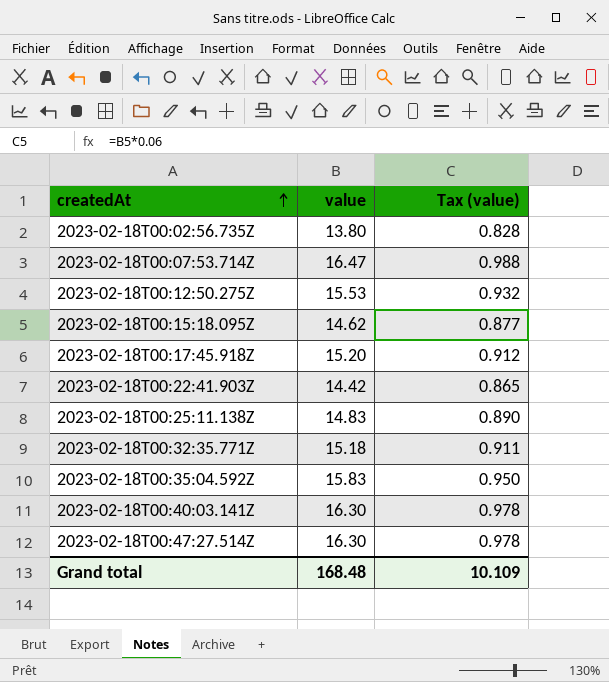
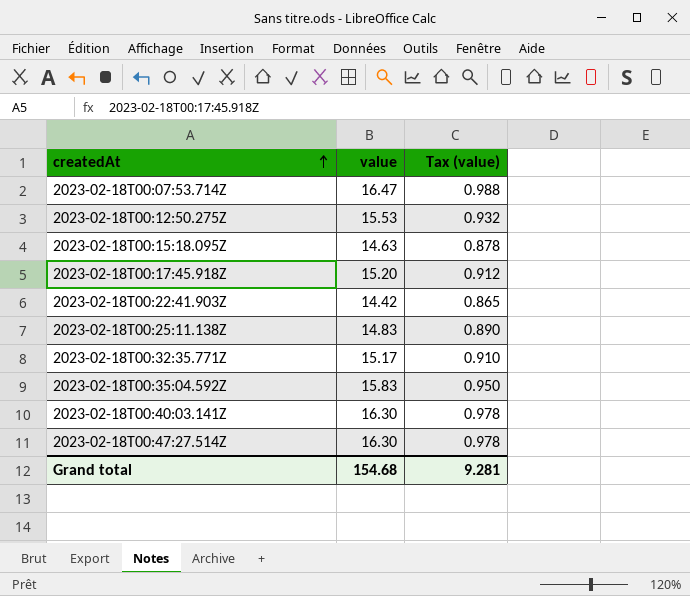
row 2023-02-18T00:02:56.735Z: 13.80 | 0.828 -> none
2023-02-18T00:15:18.095Z | value: 14.62 -> 14.63
2023-02-18T00:15:18.095Z | Tax (value): 0.877 -> 0.878
2023-02-18T00:32:35.771Z | value: 15.18 -> 15.17
2023-02-18T00:32:35.771Z | Tax (value): 0.911 -> 0.910
Grand total | value: 168.48 -> 154.68
Grand total | Tax (value): 10.109 -> 9.281

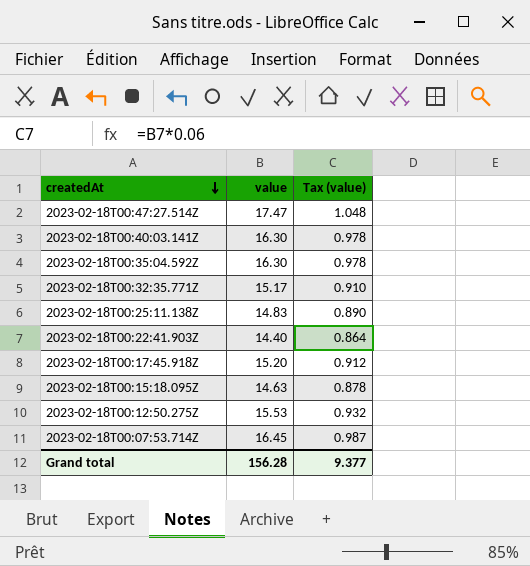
row order: createdAt ascending -> createdAt descending
2023-02-18T00:47:27.514Z | value: 16.30 -> 17.47
2023-02-18T00:47:27.514Z | Tax (value): 0.978 -> 1.048
2023-02-18T00:35:04.592Z | value: 15.83 -> 16.30
2023-02-18T00:35:04.592Z | Tax (value): 0.950 -> 0.978
2023-02-18T00:22:41.903Z | value: 14.42 -> 14.40
2023-02-18T00:22:41.903Z | Tax (value): 0.865 -> 0.864
2023-02-18T00:07:53.714Z | value: 16.47 -> 16.45
2023-02-18T00:07:53.714Z | Tax (value): 0.988 -> 0.987
Grand total | value: 154.68 -> 156.28
Grand total | Tax (value): 9.281 -> 9.377

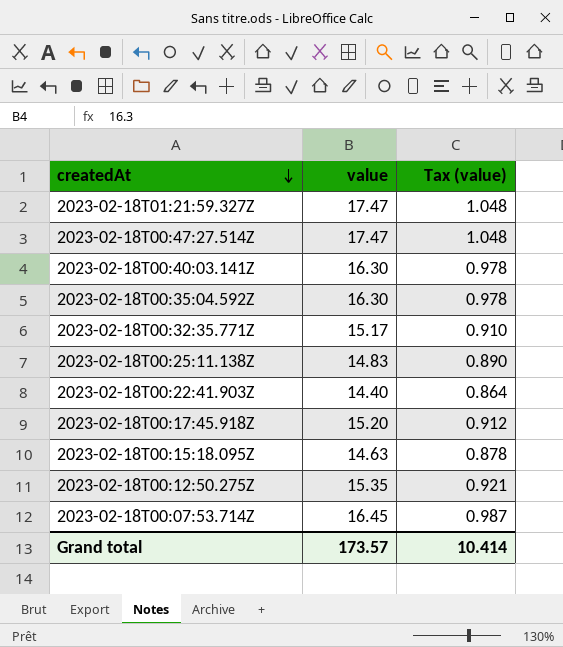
row 2023-02-18T01:21:59.327Z: none -> 17.47 | 1.048
2023-02-18T00:12:50.275Z | value: 15.53 -> 15.35
2023-02-18T00:12:50.275Z | Tax (value): 0.932 -> 0.921
Grand total | value: 156.28 -> 173.57
Grand total | Tax (value): 9.377 -> 10.414

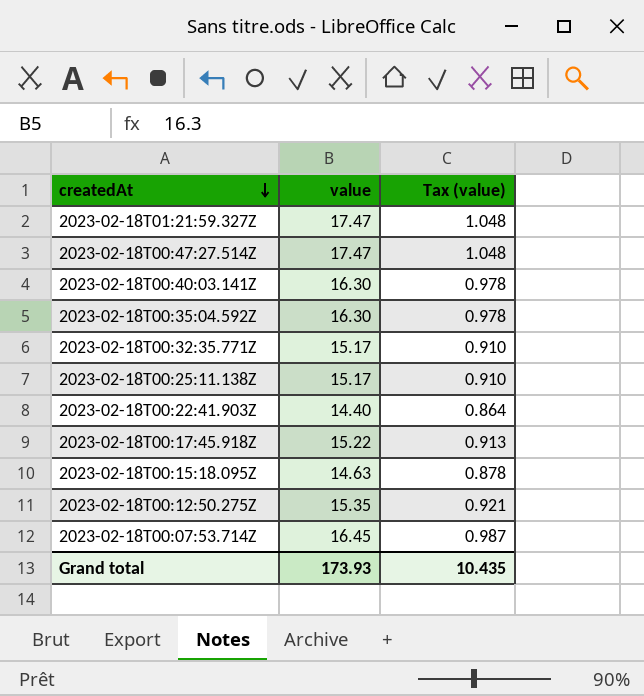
2023-02-18T00:25:11.138Z | value: 14.83 -> 15.17
2023-02-18T00:25:11.138Z | Tax (value): 0.890 -> 0.910
2023-02-18T00:17:45.918Z | value: 15.20 -> 15.22
2023-02-18T00:17:45.918Z | Tax (value): 0.912 -> 0.913
Grand total | value: 173.57 -> 173.93
Grand total | Tax (value): 10.414 -> 10.435

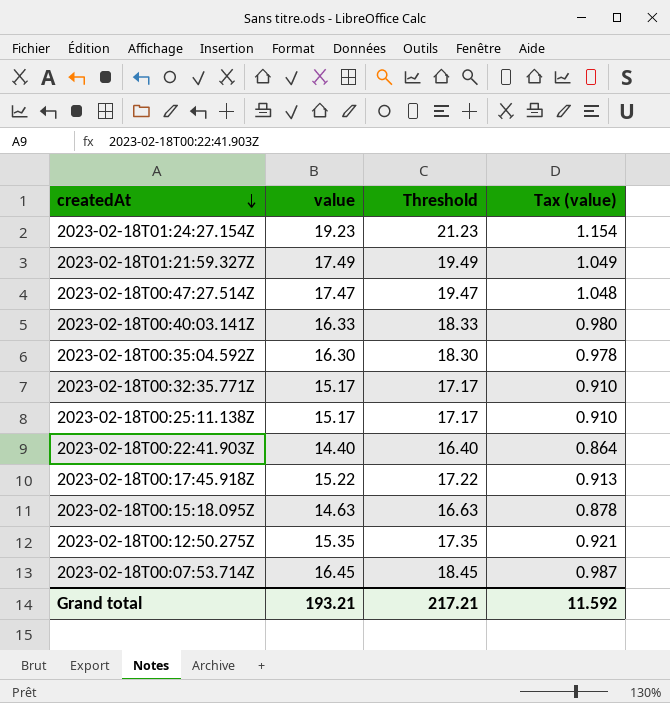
column Threshold | formula: none -> [value] + 2
row 2023-02-18T01:24:27.154Z: none -> 19.23 | 21.23 | 1.154
2023-02-18T01:21:59.327Z | value: 17.47 -> 17.49
2023-02-18T01:21:59.327Z | Tax (value): 1.048 -> 1.049
2023-02-18T00:40:03.141Z | value: 16.30 -> 16.33
2023-02-18T00:40:03.141Z | Tax (value): 0.978 -> 0.980
Grand total | value: 173.93 -> 193.21
Grand total | Tax (value): 10.435 -> 11.592

